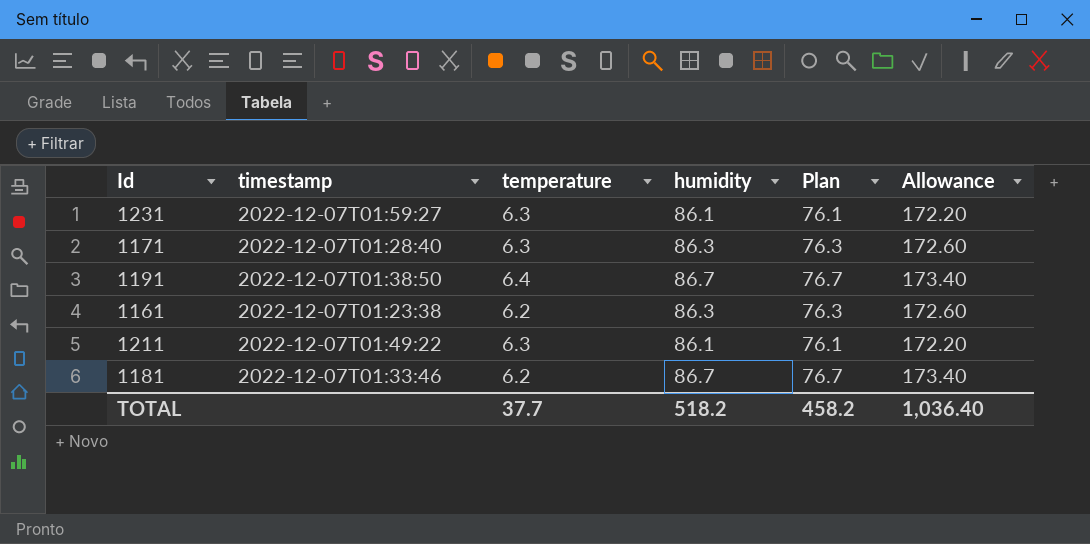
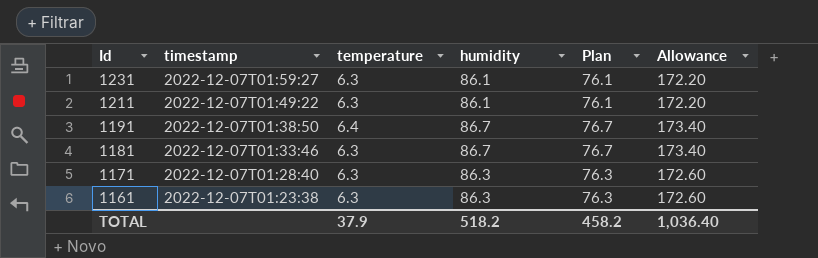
row order: none -> Id descending
1181 | temperature: 6.2 -> 6.3
1161 | temperature: 6.2 -> 6.3
TOTAL | temperature: 37.7 -> 37.9

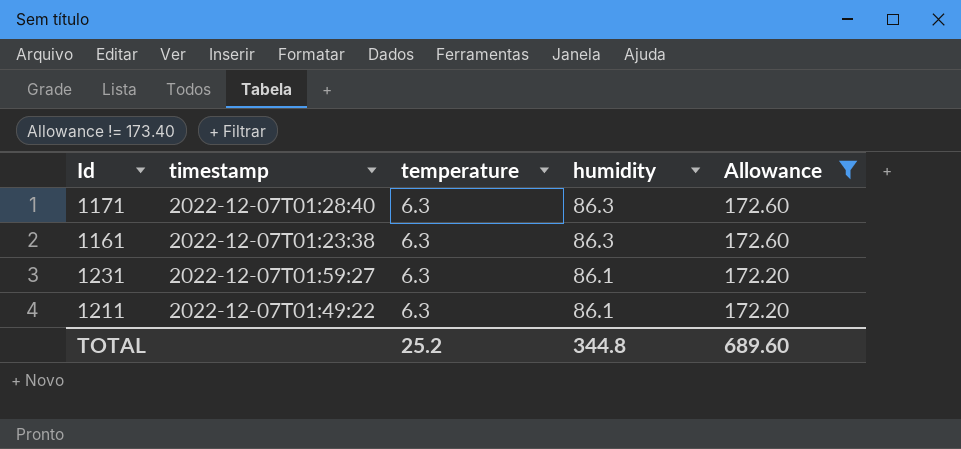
filter: none -> Allowance != 173.40
row order: Id descending -> humidity descending
column Plan | formula: [humidity] - 10 -> none
TOTAL | temperature: 37.9 -> 25.2
TOTAL | humidity: 518.2 -> 344.8
TOTAL | Allowance: 1,036.40 -> 689.60

